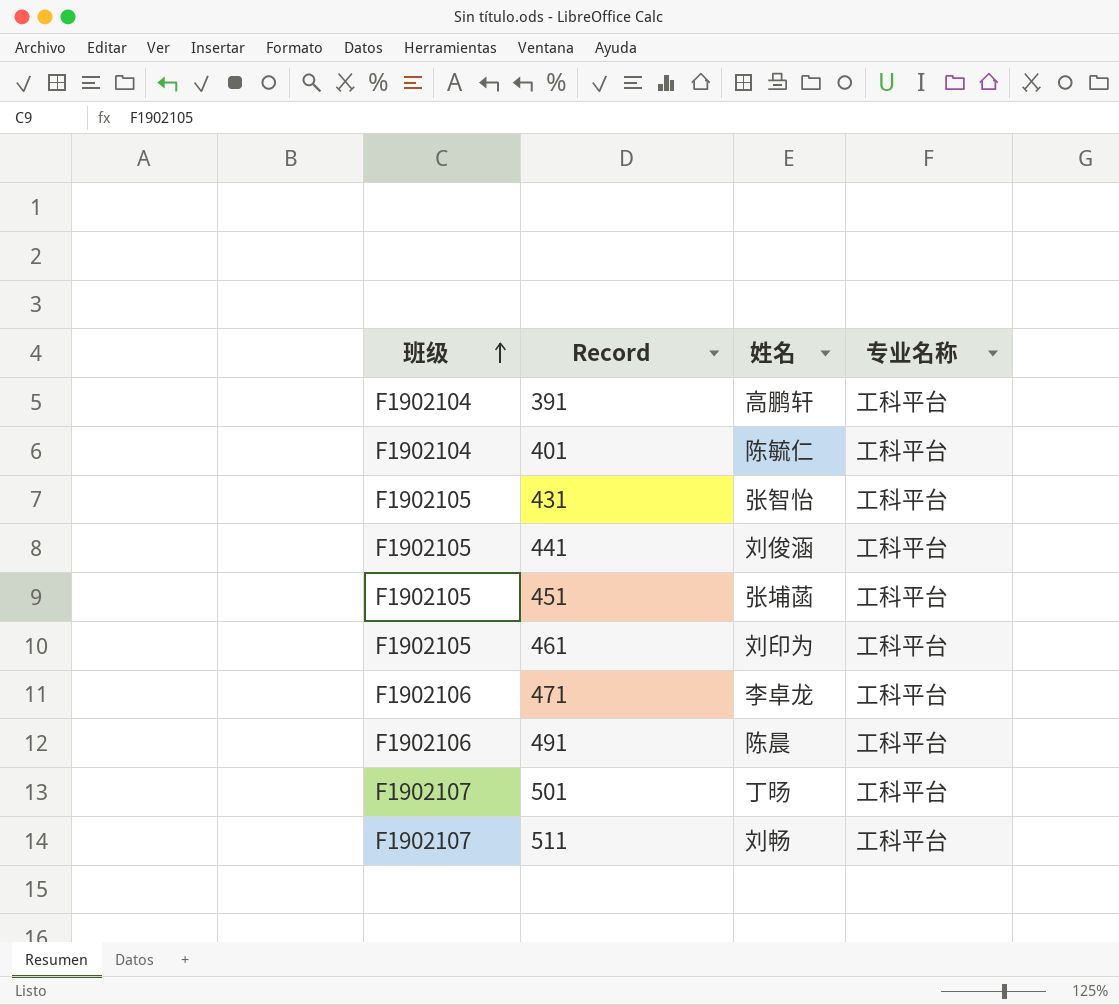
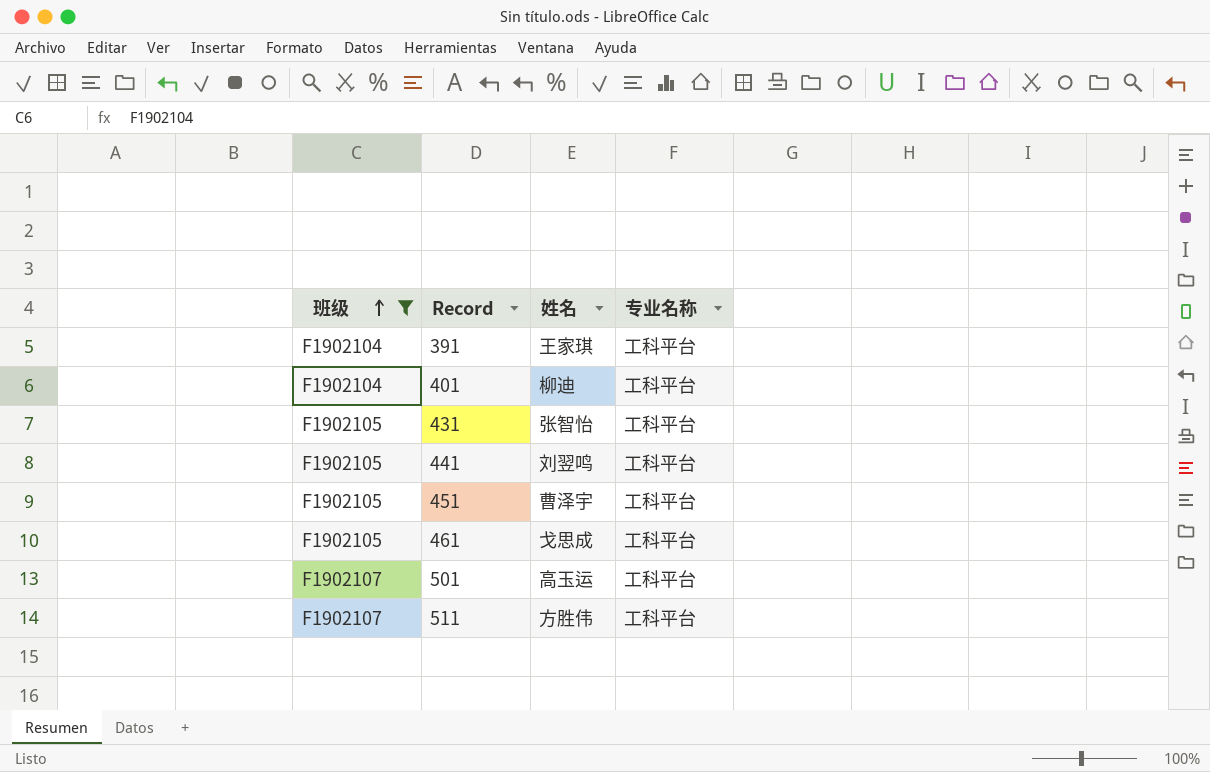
filter: none -> 班级 != F1902106
391 | 姓名: 高鹏轩 -> 王家琪
401 | 姓名: 陈毓仁 -> 柳迪
441 | 姓名: 刘俊涵 -> 刘翌鸣
451 | 姓名: 张埔菡 -> 曹泽宇
461 | 姓名: 刘印为 -> 戈思成
501 | 姓名: 丁旸 -> 高玉运
511 | 姓名: 刘畅 -> 方胜伟

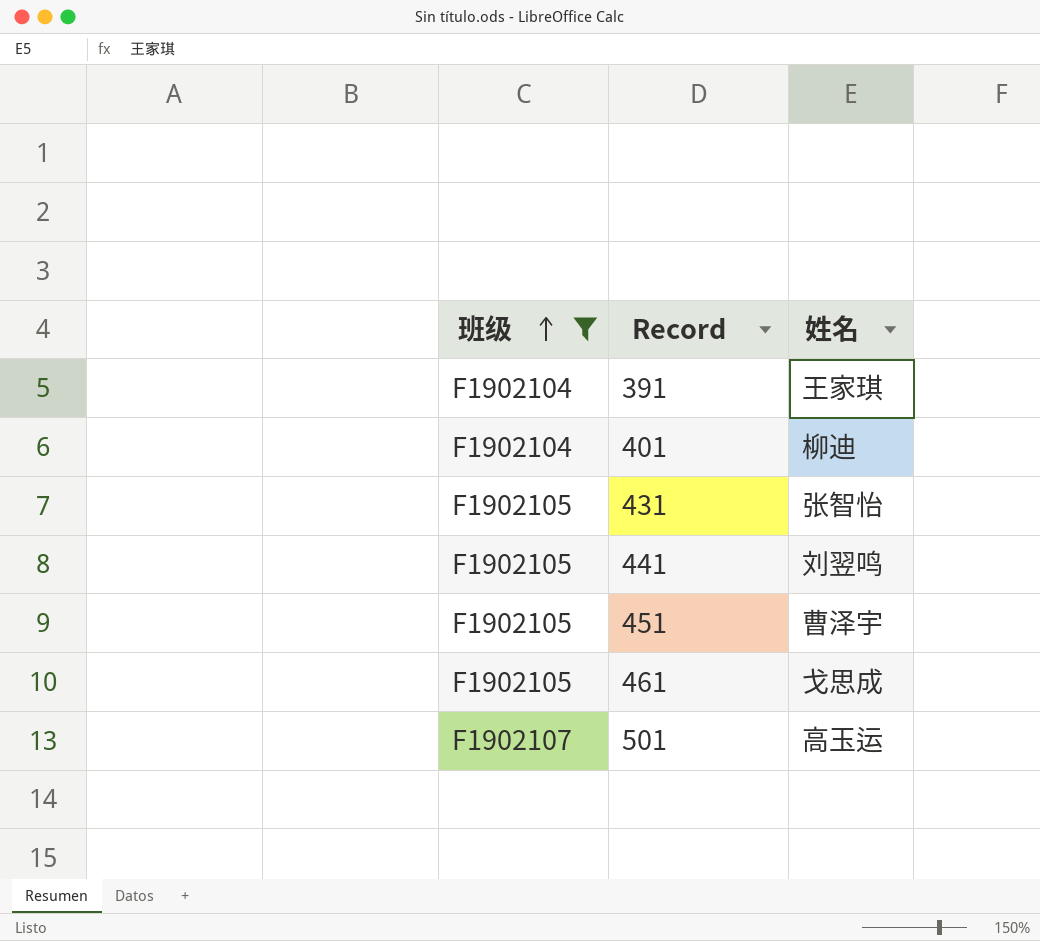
column 专业名称 | position: 4 -> none
row 511: F1902107 | 方胜伟 | 工科平台 -> none

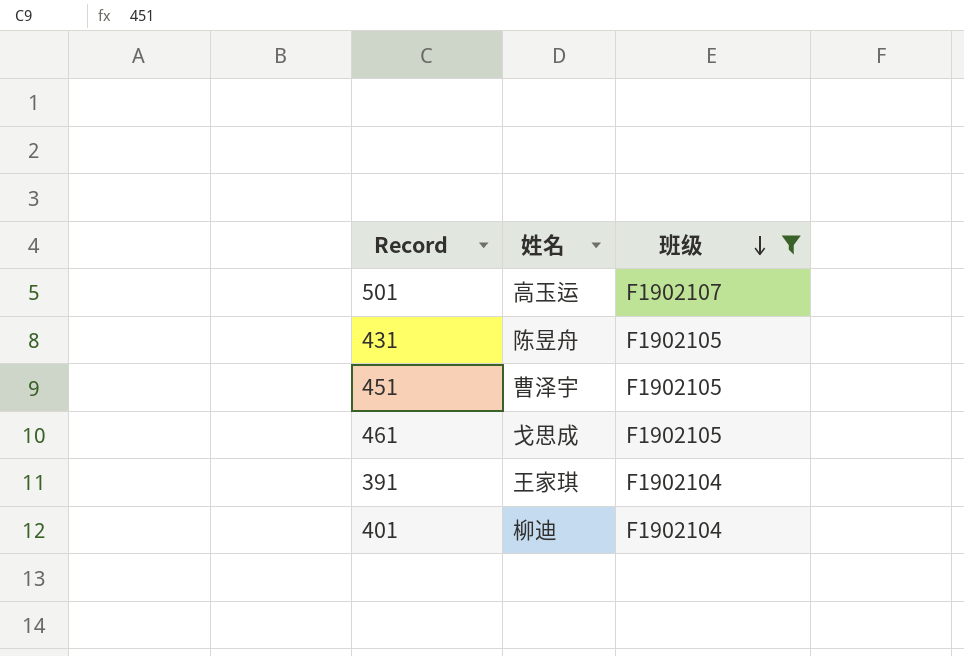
row order: 班级 ascending -> 班级 descending
column 班级 | position: 1 -> 3
row 441: F1902105 | 刘翌鸣 -> none
431 | 姓名: 张智怡 -> 陈昱舟

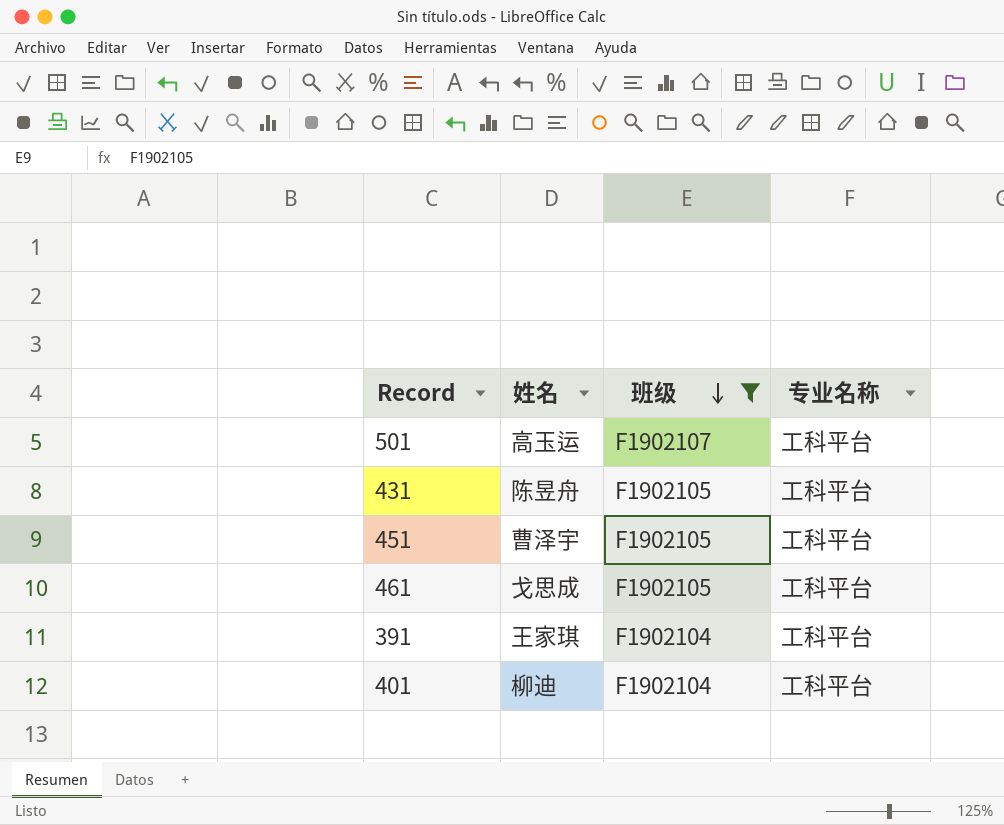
column 专业名称 | position: none -> 4

